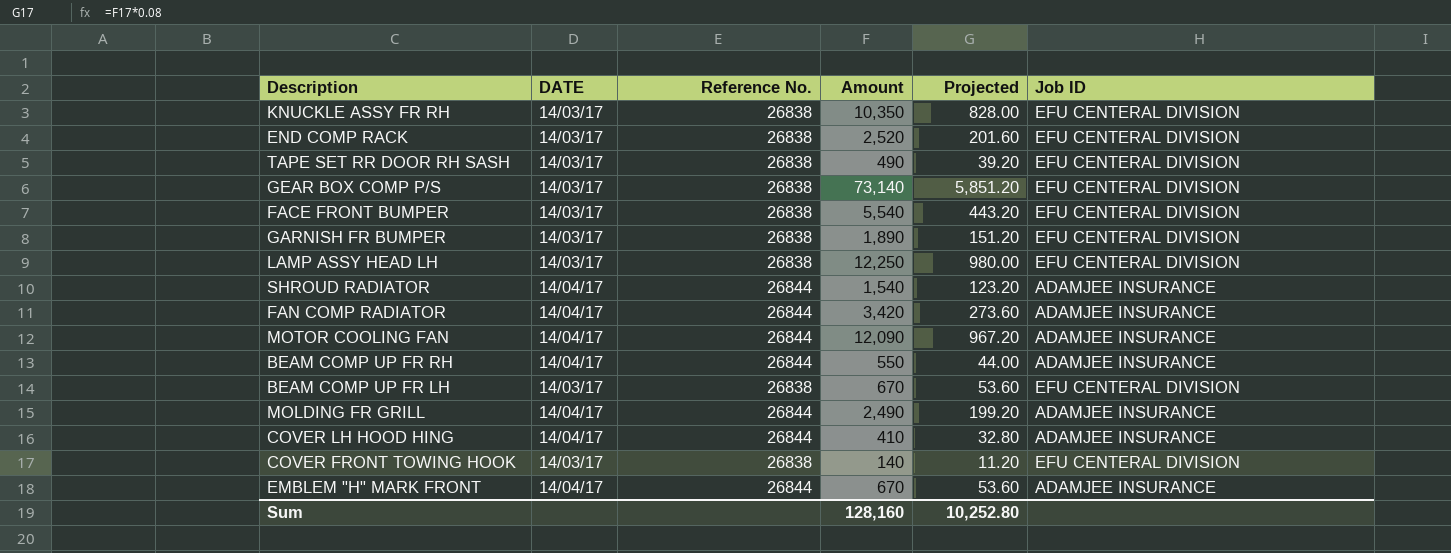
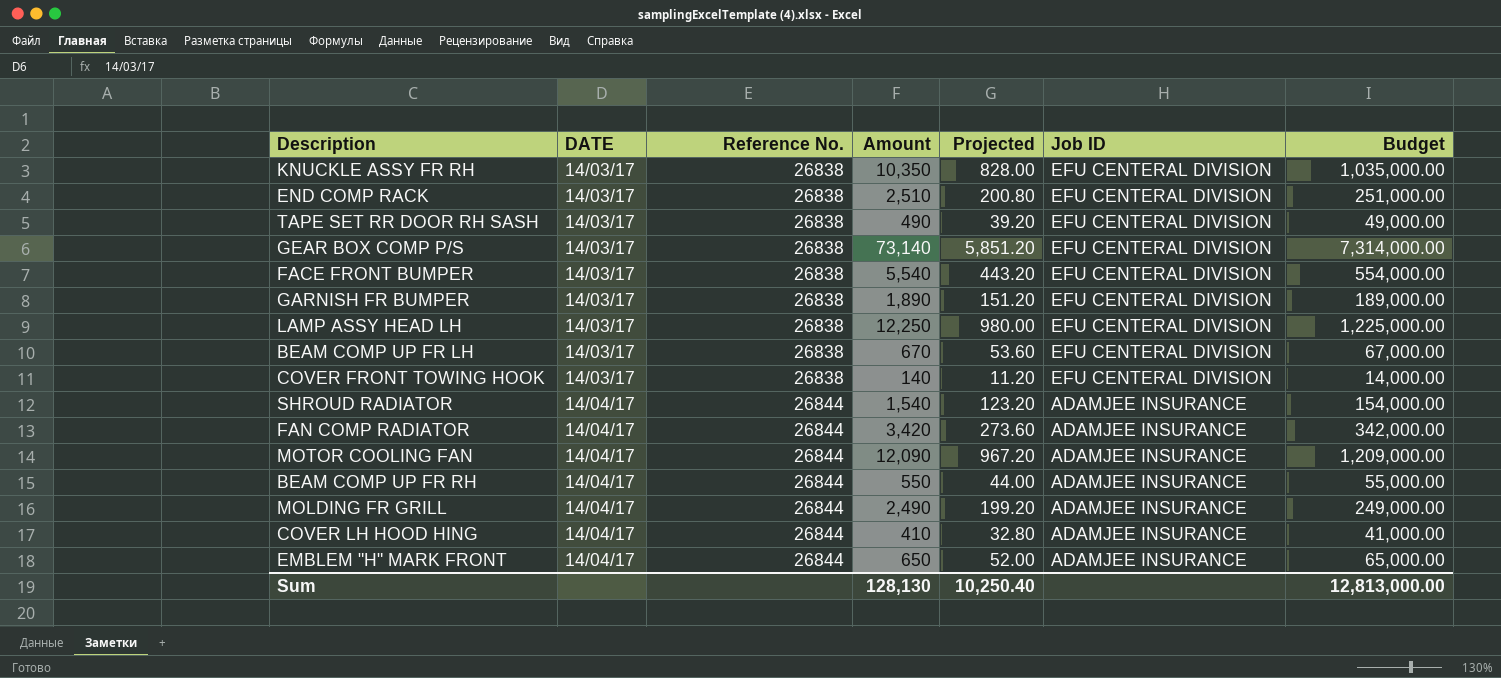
row order: none -> DATE ascending
column Budget | formula: none -> [Amount] * 100
END COMP RACK | Amount: 2,520 -> 2,510
END COMP RACK | Projected: 201.60 -> 200.80
EMBLEM "H" MARK FRONT | Amount: 670 -> 650
EMBLEM "H" MARK FRONT | Projected: 53.60 -> 52.00
Sum | Amount: 128,160 -> 128,130
Sum | Projected: 10,252.80 -> 10,250.40

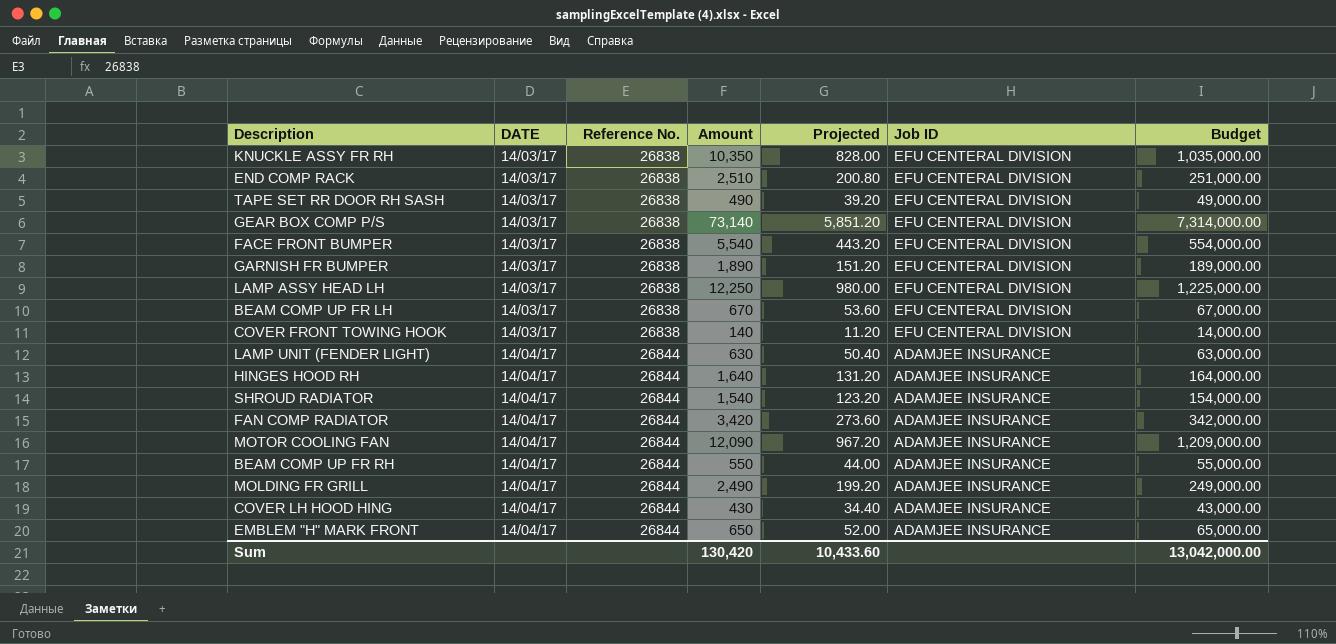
row LAMP UNIT (FENDER LIGHT): none -> 14/04/17 | 26844 | 630 | 50.40 | ADAMJEE INSURANCE | 63,000.00
row HINGES HOOD RH: none -> 14/04/17 | 26844 | 1,640 | 131.20 | ADAMJEE INSURANCE | 164,000.00
COVER LH HOOD HING | Amount: 410 -> 430
COVER LH HOOD HING | Projected: 32.80 -> 34.40
COVER LH HOOD HING | Budget: 41,000.00 -> 43,000.00
Sum | Amount: 128,130 -> 130,420
Sum | Projected: 10,250.40 -> 10,433.60
Sum | Budget: 12,813,000.00 -> 13,042,000.00

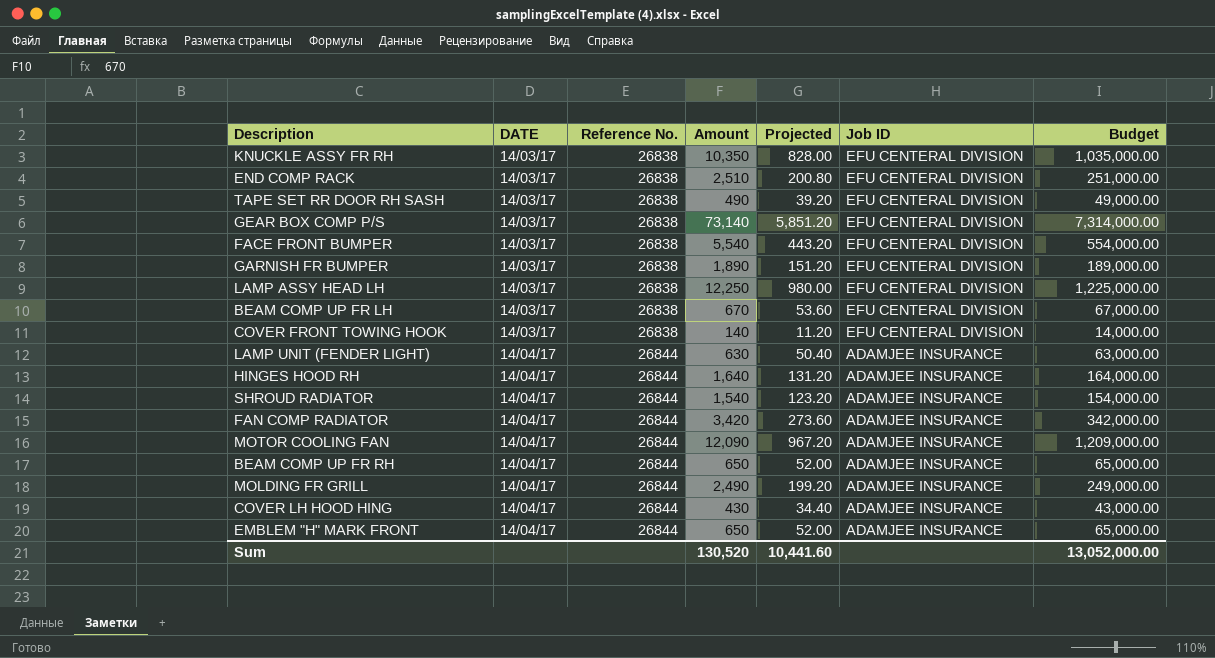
BEAM COMP UP FR RH | Amount: 550 -> 650
BEAM COMP UP FR RH | Projected: 44.00 -> 52.00
BEAM COMP UP FR RH | Budget: 55,000.00 -> 65,000.00
Sum | Amount: 130,420 -> 130,520
Sum | Projected: 10,433.60 -> 10,441.60
Sum | Budget: 13,042,000.00 -> 13,052,000.00

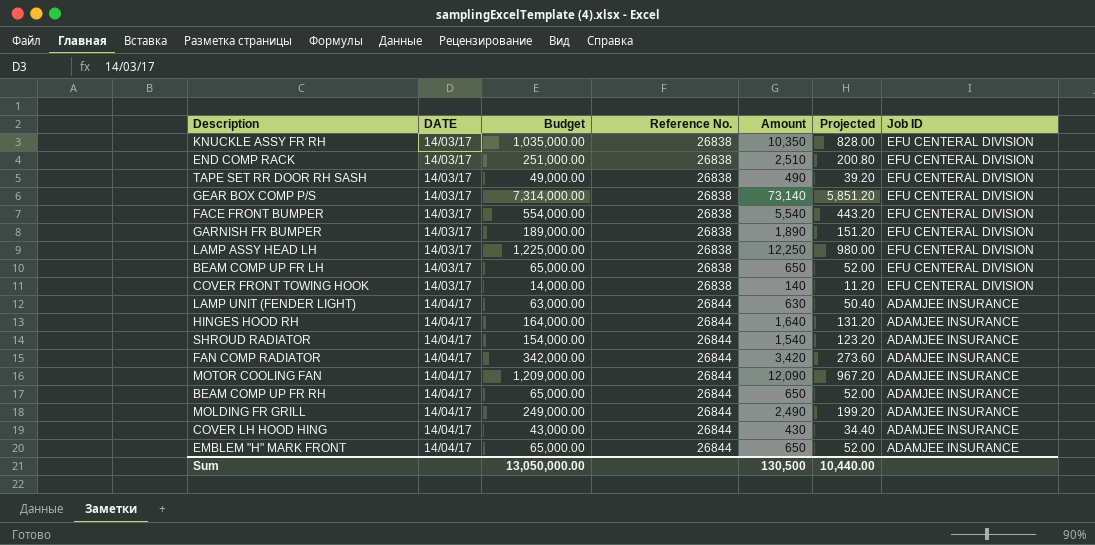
column Budget | position: 7 -> 3
BEAM COMP UP FR LH | Budget: 67,000.00 -> 65,000.00
BEAM COMP UP FR LH | Amount: 670 -> 650
BEAM COMP UP FR LH | Projected: 53.60 -> 52.00
Sum | Budget: 13,052,000.00 -> 13,050,000.00
Sum | Amount: 130,520 -> 130,500
Sum | Projected: 10,441.60 -> 10,440.00

